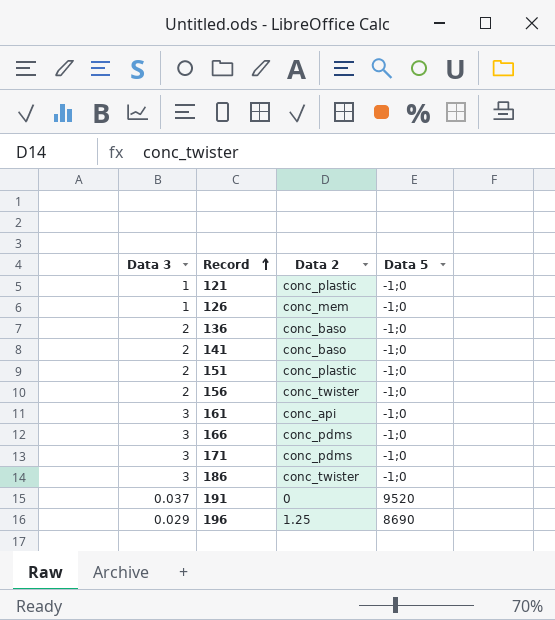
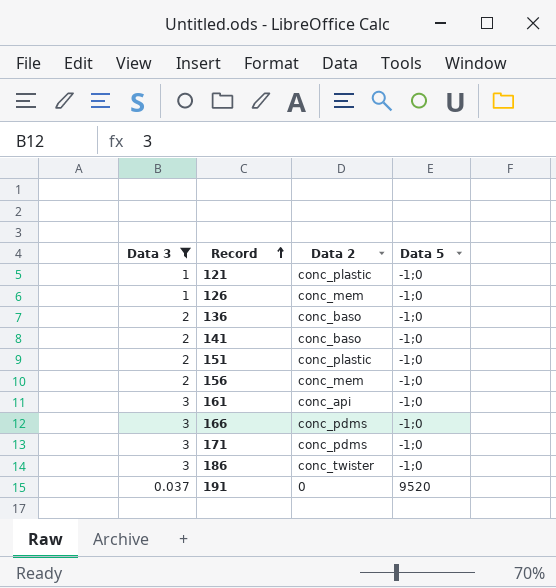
filter: none -> Data 3 != 0.029
156 | Data 2: conc_twister -> conc_mem

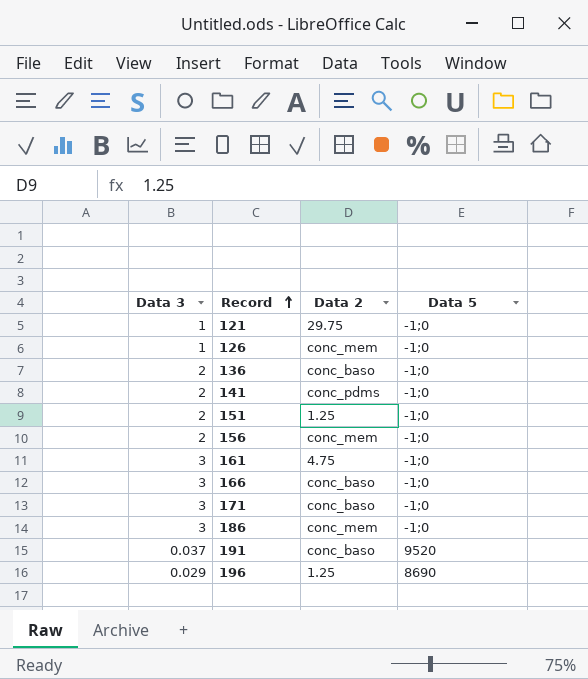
filter: Data 3 != 0.029 -> none
121 | Data 2: conc_plastic -> 29.75
141 | Data 2: conc_baso -> conc_pdms
151 | Data 2: conc_plastic -> 1.25
161 | Data 2: conc_api -> 4.75
166 | Data 2: conc_pdms -> conc_baso
171 | Data 2: conc_pdms -> conc_baso
186 | Data 2: conc_twister -> conc_mem
191 | Data 2: 0 -> conc_baso

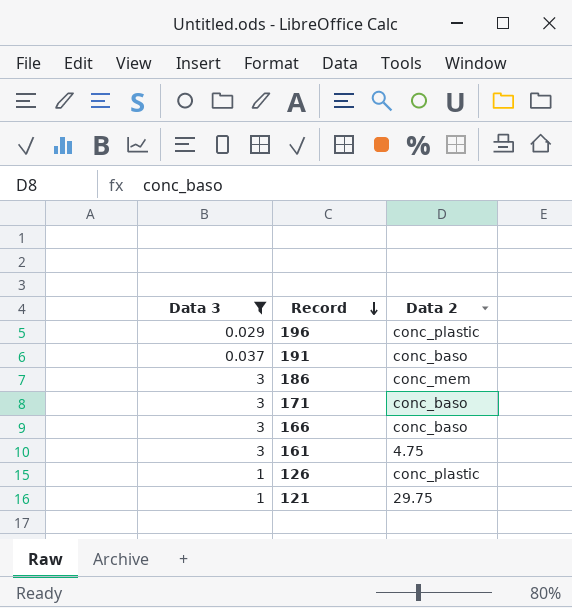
filter: none -> Data 3 != 2
row order: Record ascending -> Record descending
column Data 5 | position: 4 -> none
196 | Data 2: 1.25 -> conc_plastic
126 | Data 2: conc_mem -> conc_plastic

